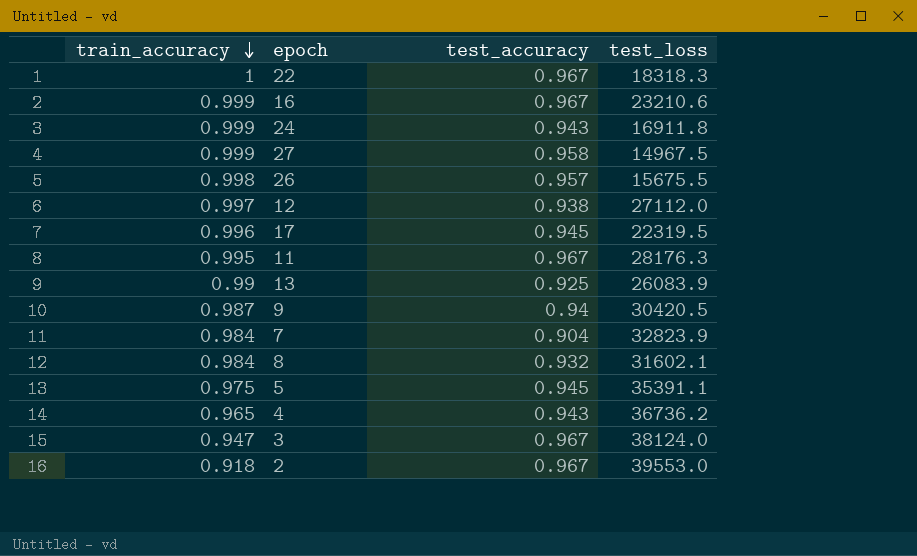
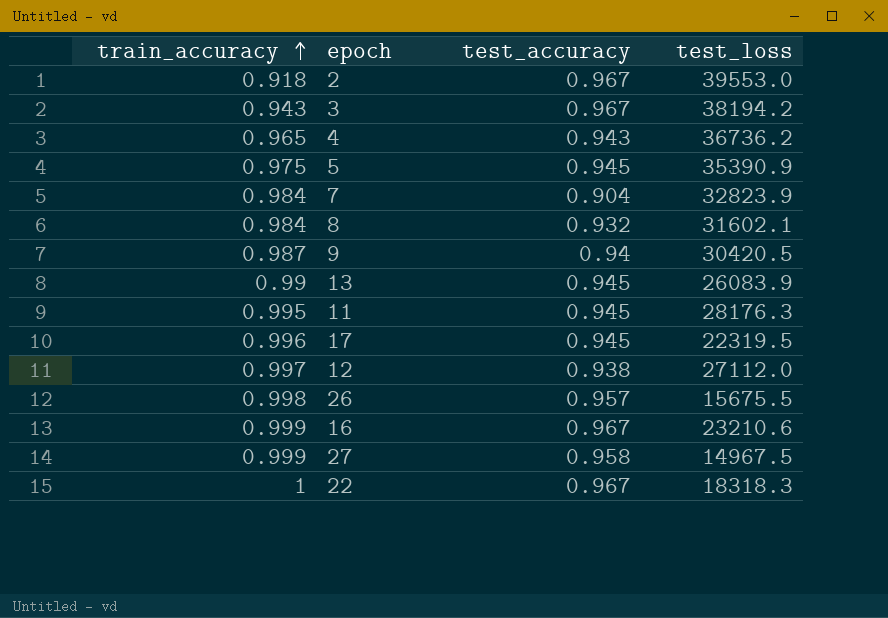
row order: train_accuracy descending -> train_accuracy ascending
row 24: 0.999 | 0.943 | 16911.8 -> none
3 | train_accuracy: 0.947 -> 0.943
3 | test_loss: 38124.0 -> 38194.2
5 | test_loss: 35391.1 -> 35390.9
13 | test_accuracy: 0.925 -> 0.945
11 | test_accuracy: 0.967 -> 0.945

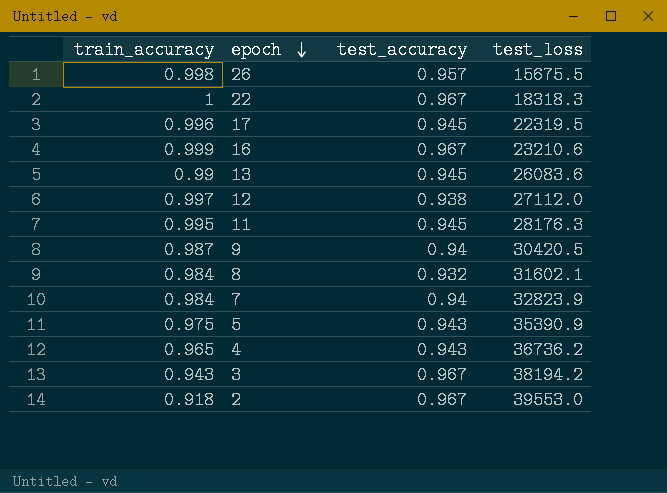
row order: train_accuracy ascending -> epoch descending
row 27: 0.999 | 0.958 | 14967.5 -> none
13 | test_loss: 26083.9 -> 26083.6
7 | test_accuracy: 0.904 -> 0.94
5 | test_accuracy: 0.945 -> 0.943

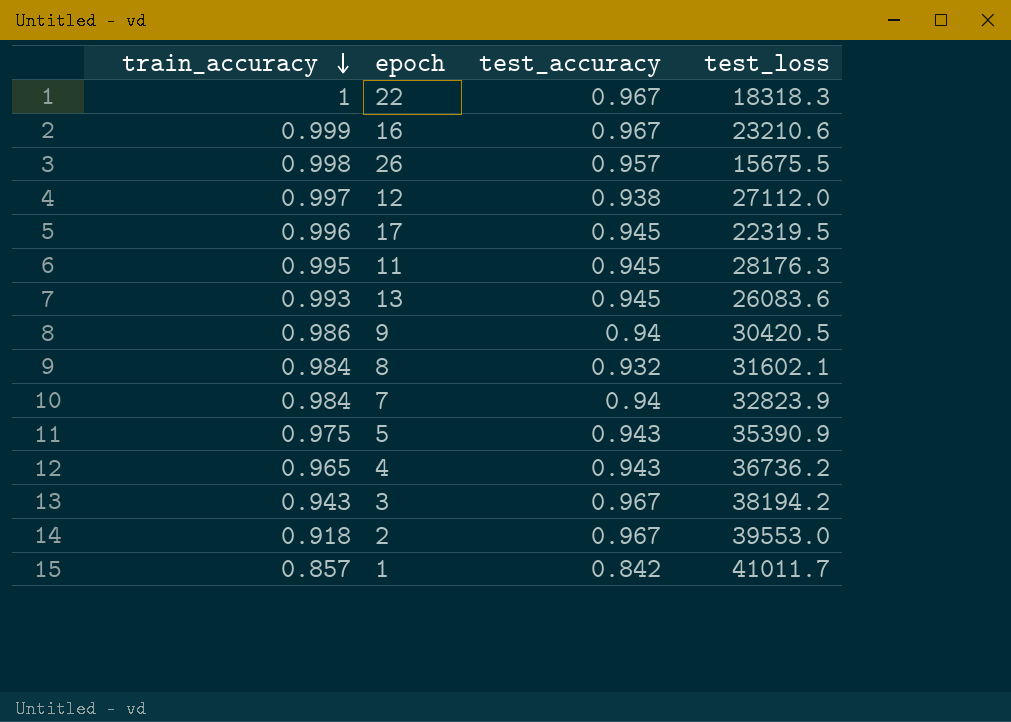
row order: epoch descending -> train_accuracy descending
13 | train_accuracy: 0.99 -> 0.993
9 | train_accuracy: 0.987 -> 0.986
row 1: none -> 0.857 | 0.842 | 41011.7

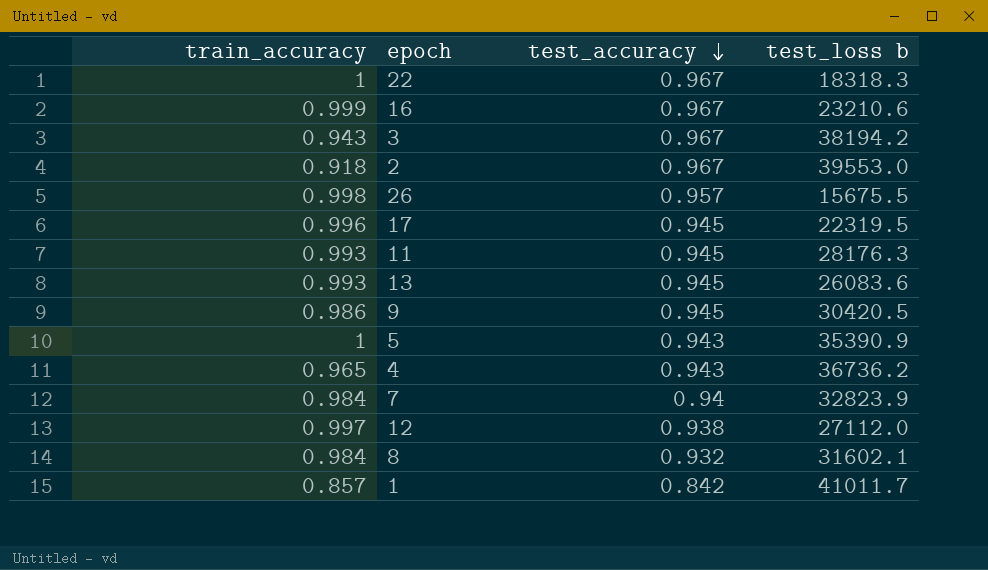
row order: train_accuracy descending -> test_accuracy descending
column name: test_loss -> test_loss b
11 | train_accuracy: 0.995 -> 0.993
9 | test_accuracy: 0.94 -> 0.945
5 | train_accuracy: 0.975 -> 1

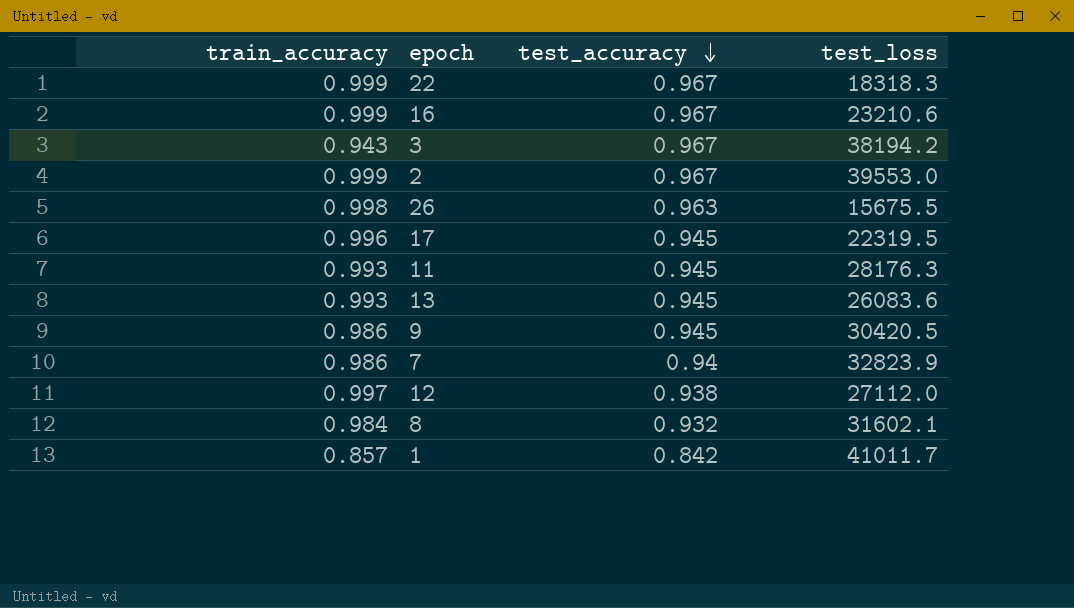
column name: test_loss b -> test_loss
row 5: 1 | 0.943 | 35390.9 -> none
row 4: 0.965 | 0.943 | 36736.2 -> none
22 | train_accuracy: 1 -> 0.999
2 | train_accuracy: 0.918 -> 0.999
26 | test_accuracy: 0.957 -> 0.963
7 | train_accuracy: 0.984 -> 0.986

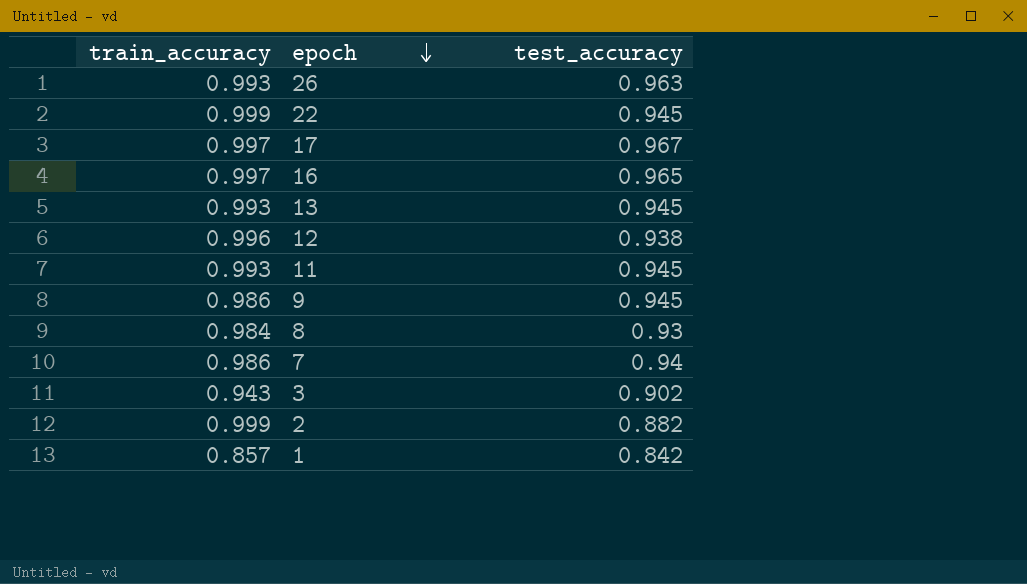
row order: test_accuracy descending -> epoch descending
column test_loss | position: 4 -> none
26 | train_accuracy: 0.998 -> 0.993
22 | test_accuracy: 0.967 -> 0.945
17 | train_accuracy: 0.996 -> 0.997
17 | test_accuracy: 0.945 -> 0.967
16 | train_accuracy: 0.999 -> 0.997
16 | test_accuracy: 0.967 -> 0.965
12 | train_accuracy: 0.997 -> 0.996
8 | test_accuracy: 0.932 -> 0.93
3 | test_accuracy: 0.967 -> 0.902
2 | test_accuracy: 0.967 -> 0.882

